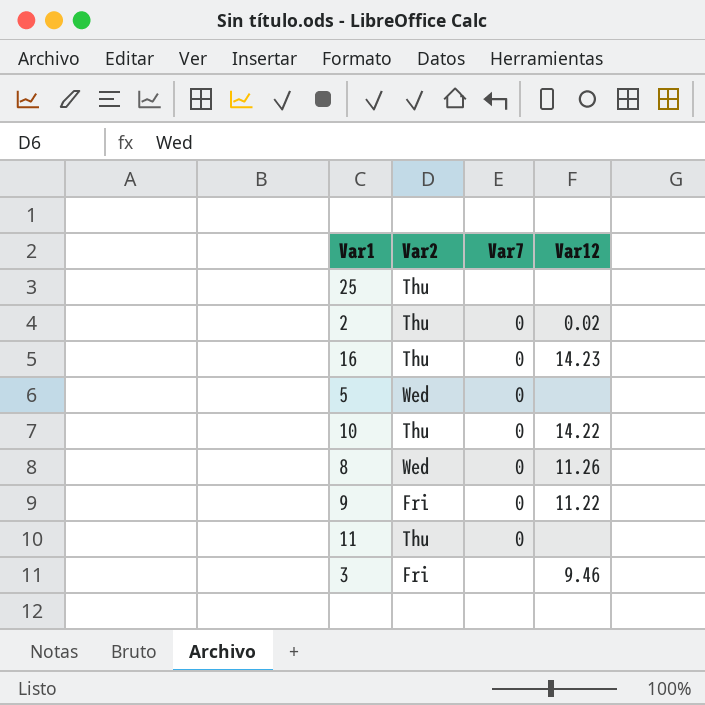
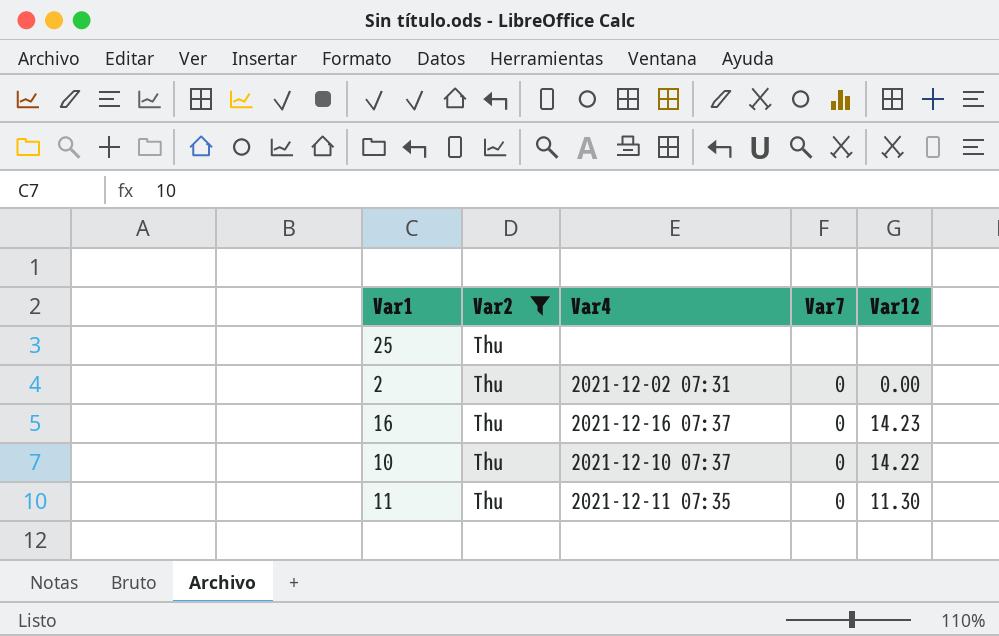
filter: none -> Var2 = Thu
column Var4 | position: none -> 3
2 | Var12: 0.02 -> 0.00
11 | Var12: none -> 11.30

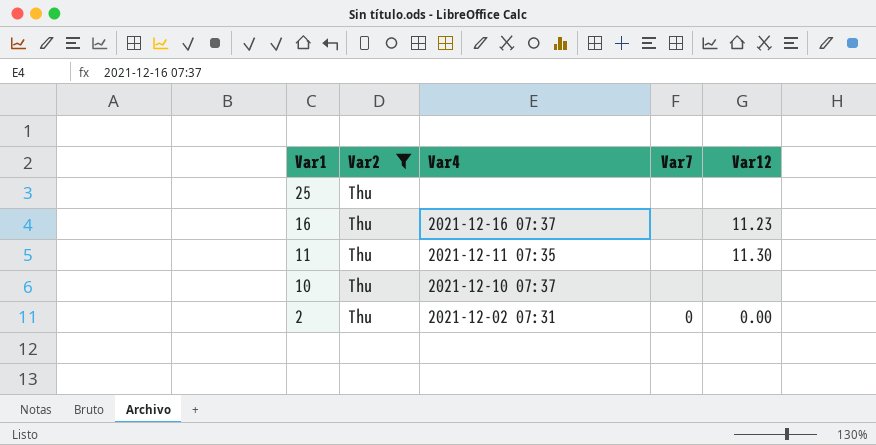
row order: none -> Var1 descending
16 | Var7: 0 -> none
16 | Var12: 14.23 -> 11.23
11 | Var7: 0 -> none
10 | Var7: 0 -> none
10 | Var12: 14.22 -> none

